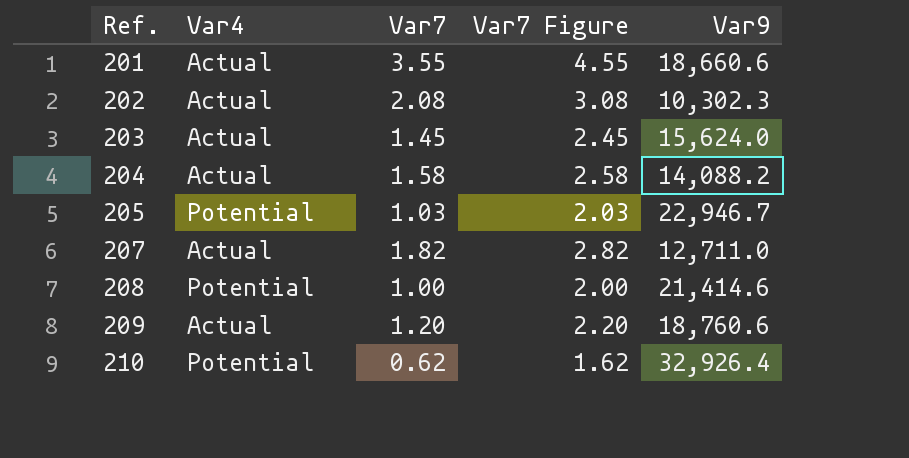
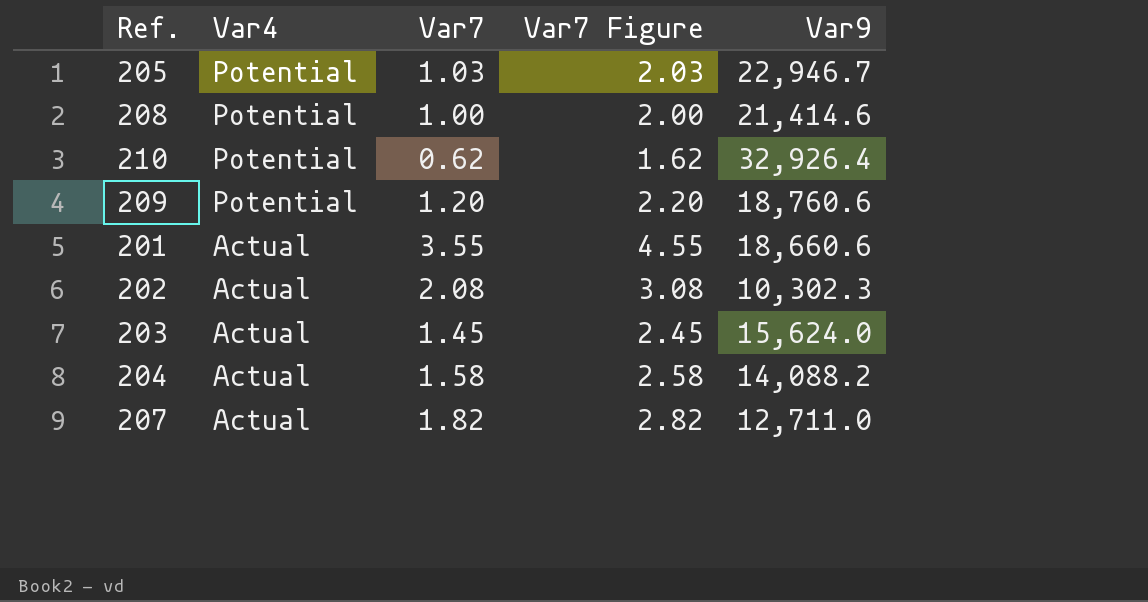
row order: Ref. ascending -> Var4 descending
209 | Var4: Actual -> Potential

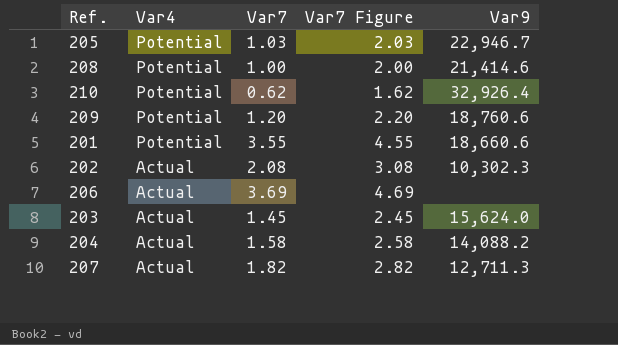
201 | Var4: Actual -> Potential
row 206: none -> Actual | 3.69 | 4.69 | none
207 | Var9: 12,711.0 -> 12,711.3

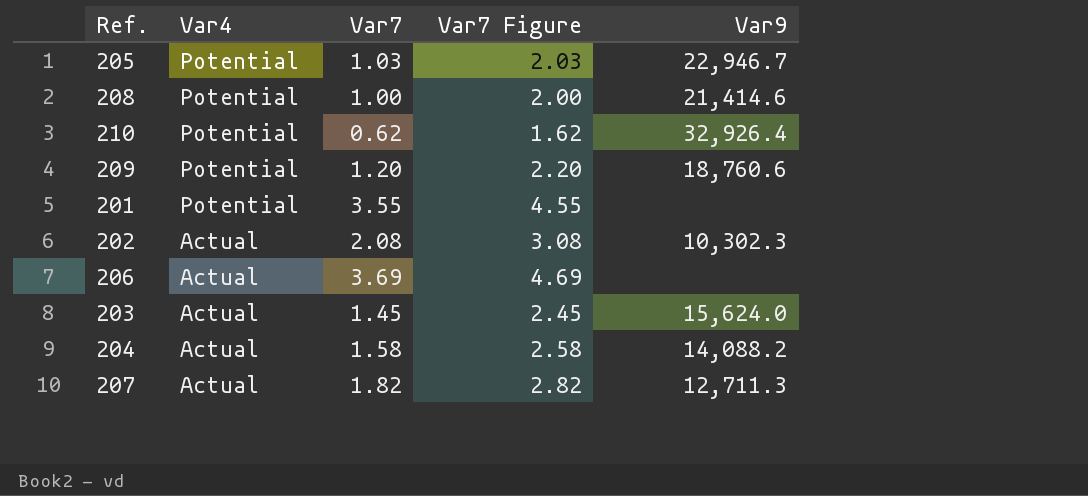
201 | Var9: 18,660.6 -> none

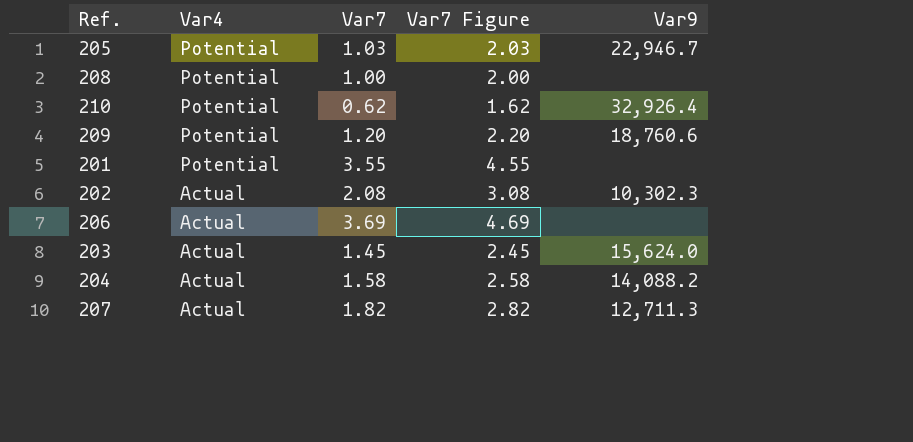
208 | Var9: 21,414.6 -> none

